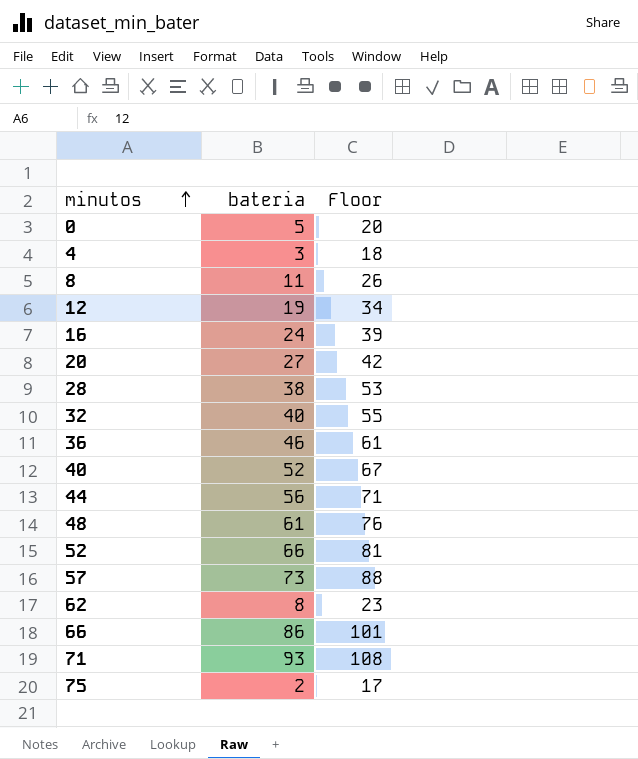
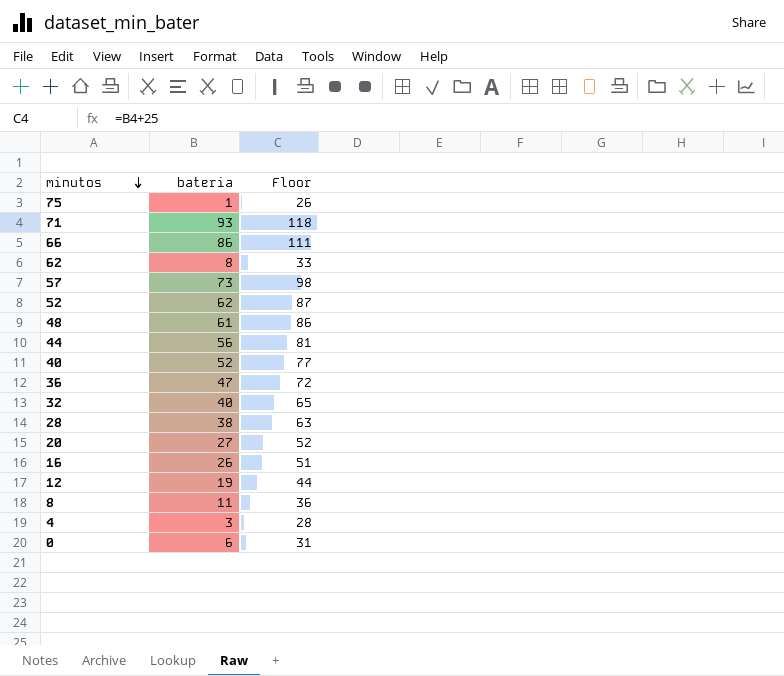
row order: minutos ascending -> minutos descending
column Floor | formula: [bateria] + 15 -> [bateria] + 25
75 | bateria: 2 -> 1
52 | bateria: 66 -> 62
36 | bateria: 46 -> 47
16 | bateria: 24 -> 26
0 | bateria: 5 -> 6

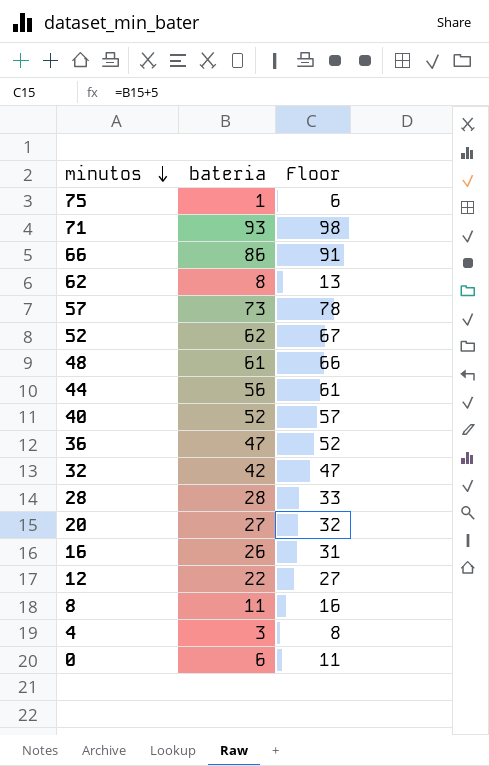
column Floor | formula: [bateria] + 25 -> [bateria] + 5
32 | bateria: 40 -> 42
28 | bateria: 38 -> 28
12 | bateria: 19 -> 22

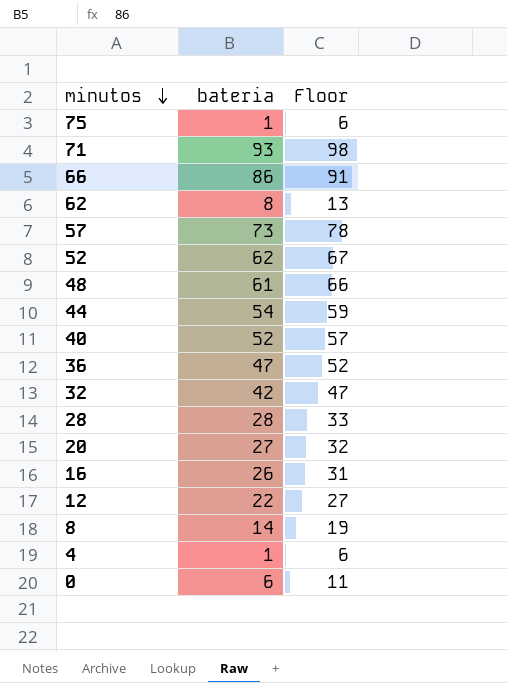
44 | bateria: 56 -> 54
44 | Floor: 61 -> 59
8 | bateria: 11 -> 14
8 | Floor: 16 -> 19
4 | bateria: 3 -> 1
4 | Floor: 8 -> 6

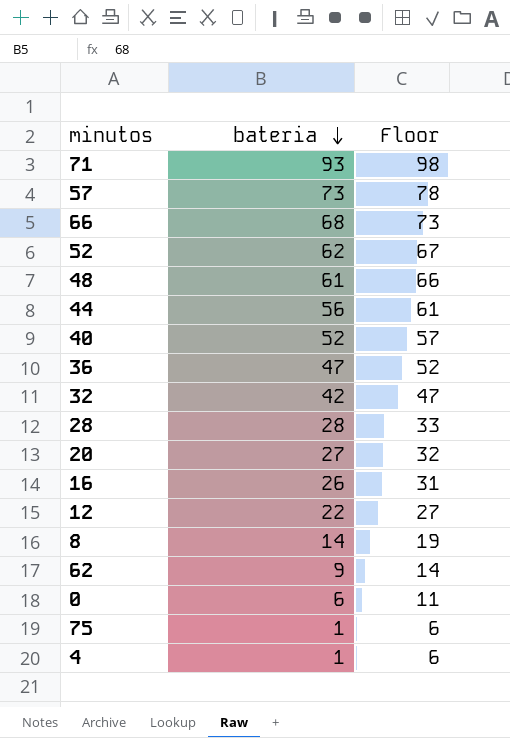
row order: minutos descending -> bateria descending
66 | bateria: 86 -> 68
66 | Floor: 91 -> 73
44 | bateria: 54 -> 56
44 | Floor: 59 -> 61
62 | bateria: 8 -> 9
62 | Floor: 13 -> 14

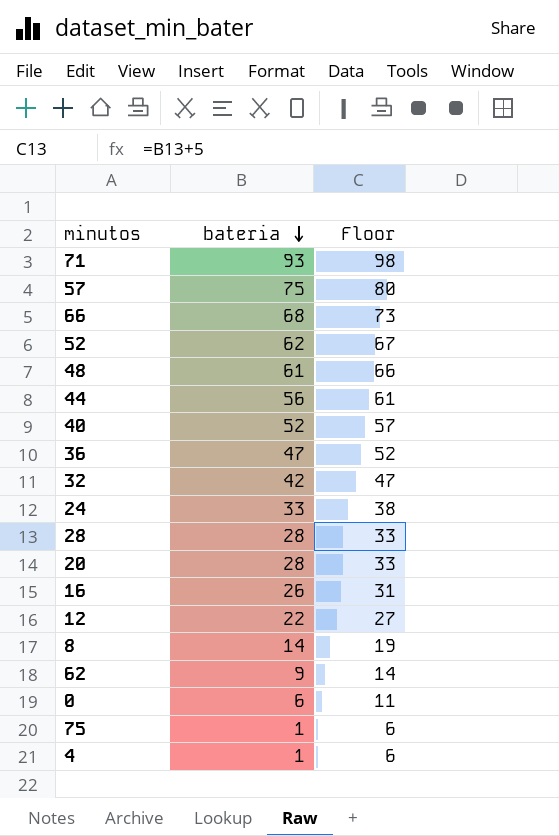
57 | bateria: 73 -> 75
57 | Floor: 78 -> 80
row 24: none -> 33 | 38
20 | bateria: 27 -> 28
20 | Floor: 32 -> 33

